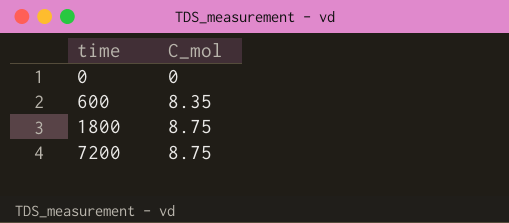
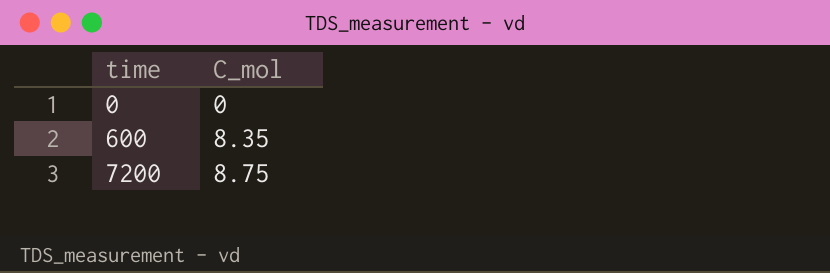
row 1800: 8.75 -> none

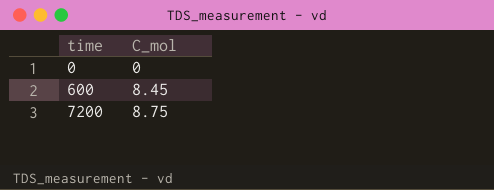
600 | C_mol: 8.35 -> 8.45

